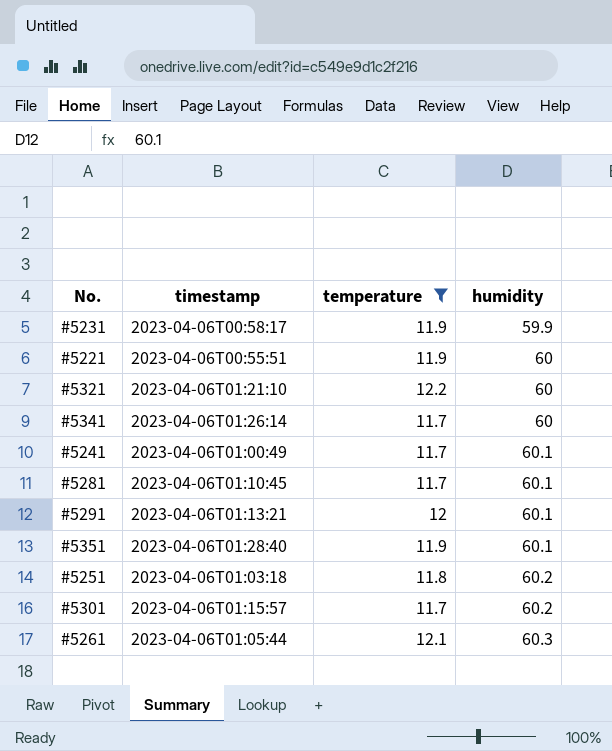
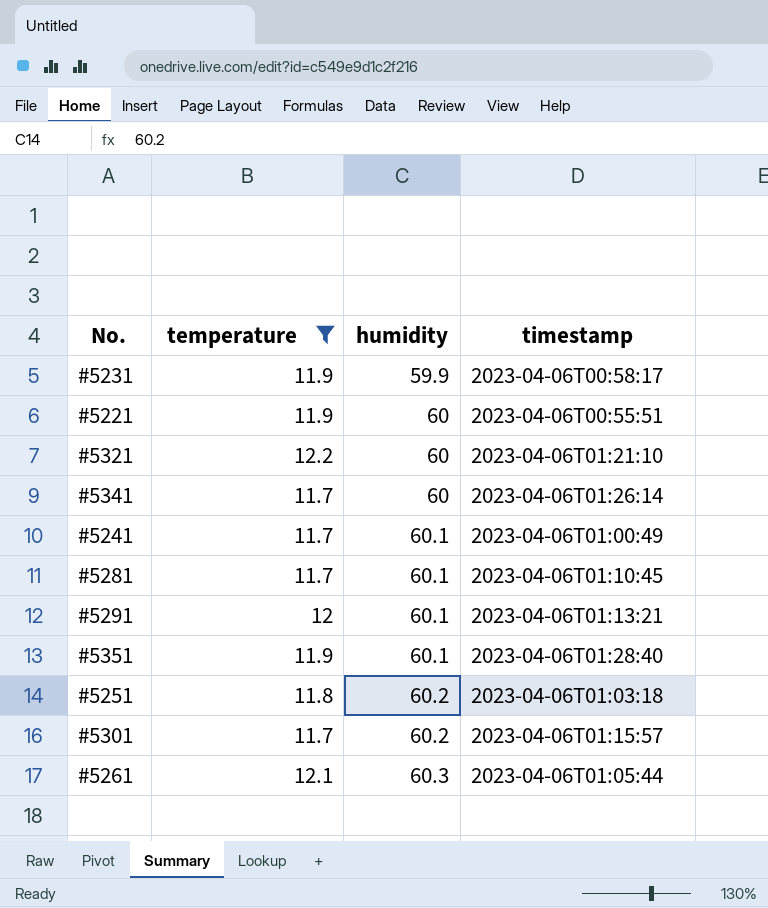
column timestamp | position: 2 -> 4

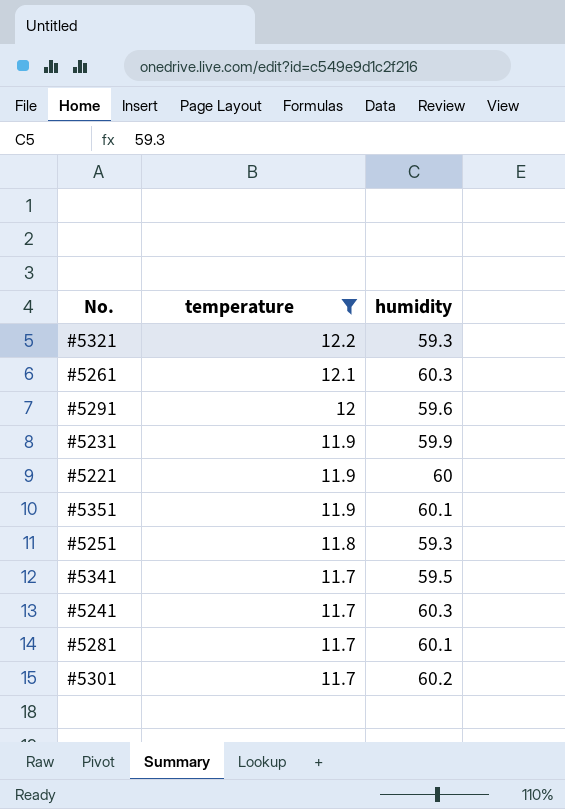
row order: humidity ascending -> temperature descending
column timestamp | position: 4 -> none
#5321 | humidity: 60 -> 59.3
#5291 | humidity: 60.1 -> 59.6
#5251 | humidity: 60.2 -> 59.3
#5341 | humidity: 60 -> 59.5
#5241 | humidity: 60.1 -> 60.3

